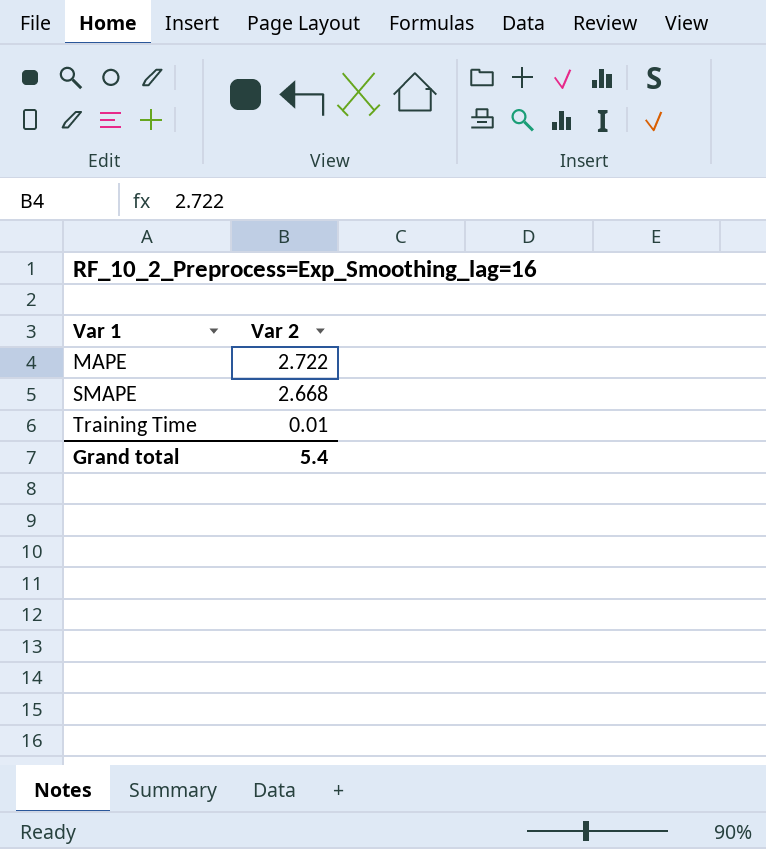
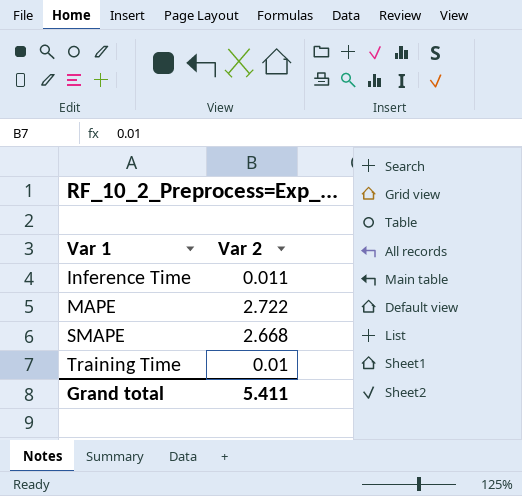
row Inference Time: none -> 0.011
Grand total | Var 2: 5.4 -> 5.411

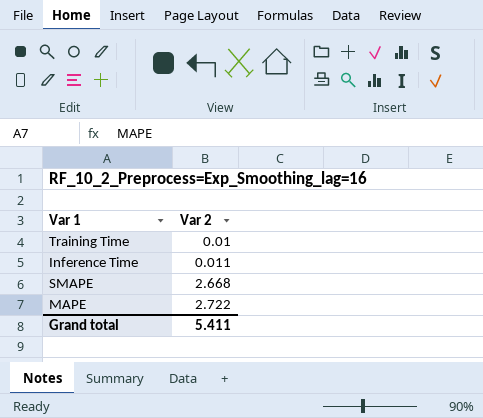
row order: Var 1 ascending -> Var 2 ascending

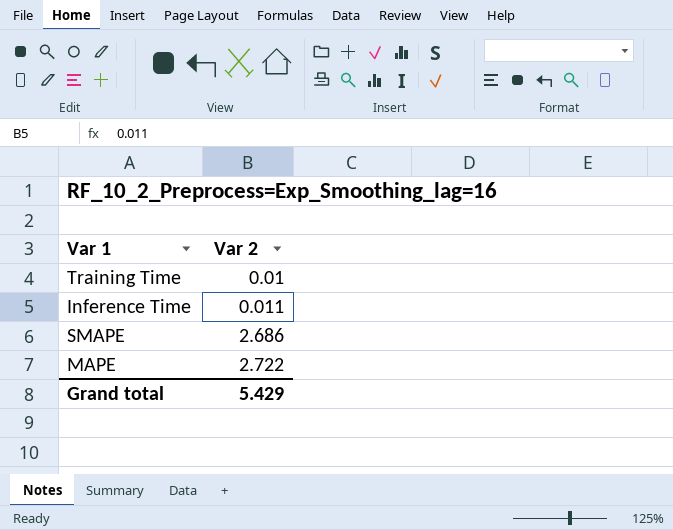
SMAPE | Var 2: 2.668 -> 2.686
Grand total | Var 2: 5.411 -> 5.429

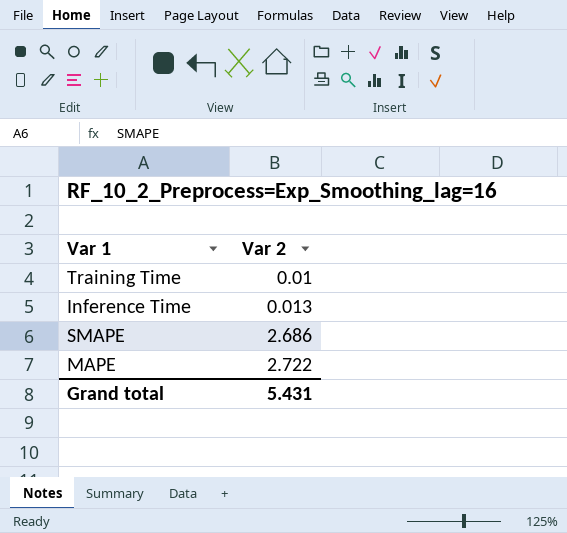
Inference Time | Var 2: 0.011 -> 0.013
Grand total | Var 2: 5.429 -> 5.431

